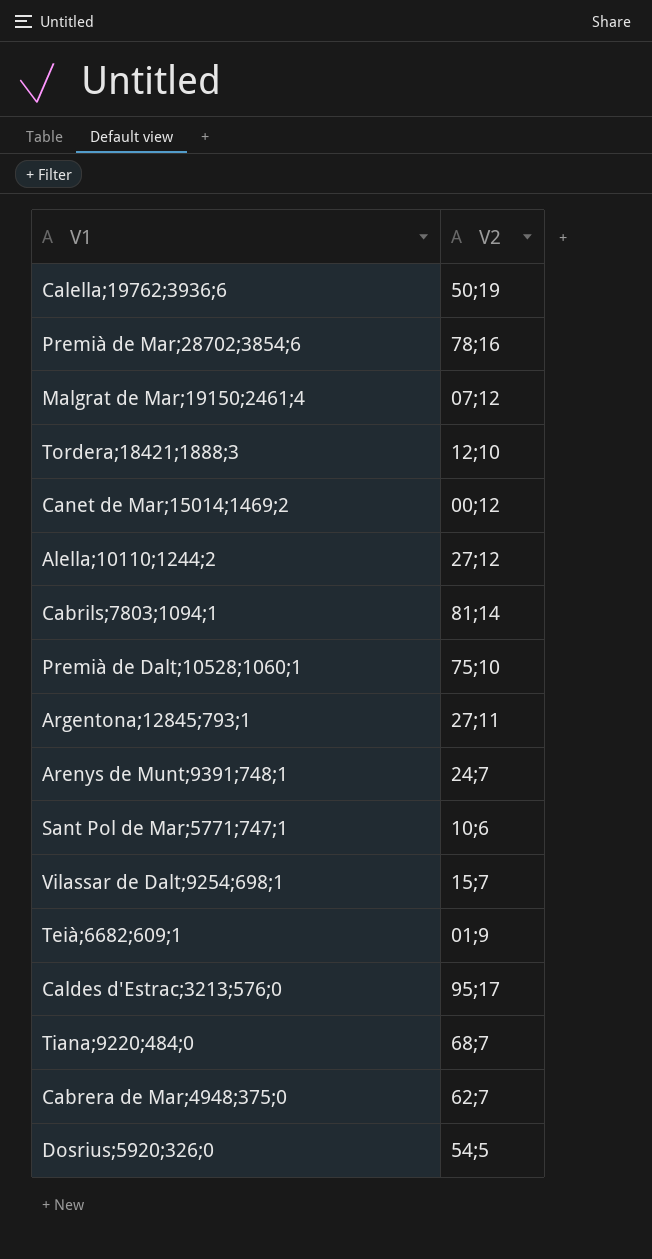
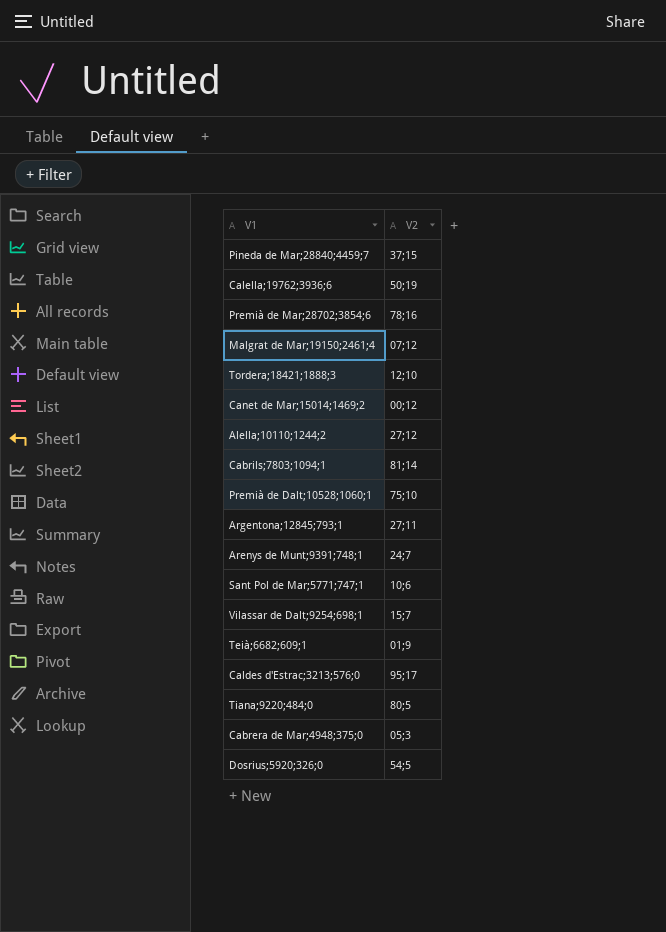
row Pineda de Mar;28840;4459;7: none -> 37;15
Tiana;9220;484;0 | V2: 68;7 -> 80;5
Cabrera de Mar;4948;375;0 | V2: 62;7 -> 05;3

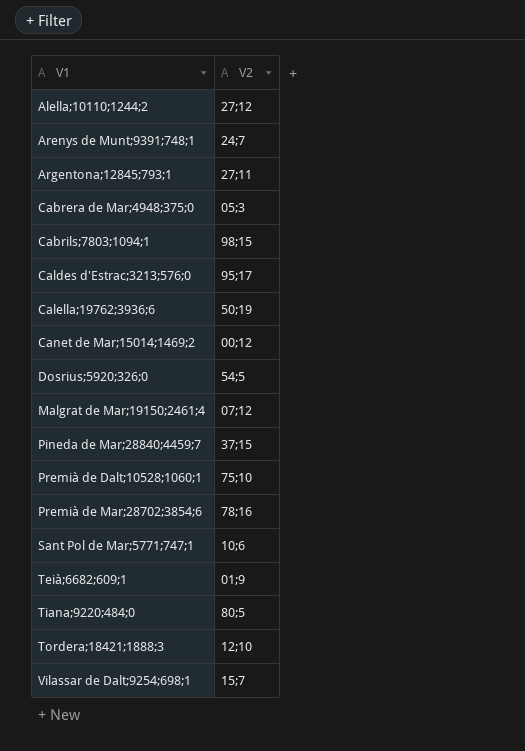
row order: none -> V1 ascending
Cabrils;7803;1094;1 | V2: 81;14 -> 98;15

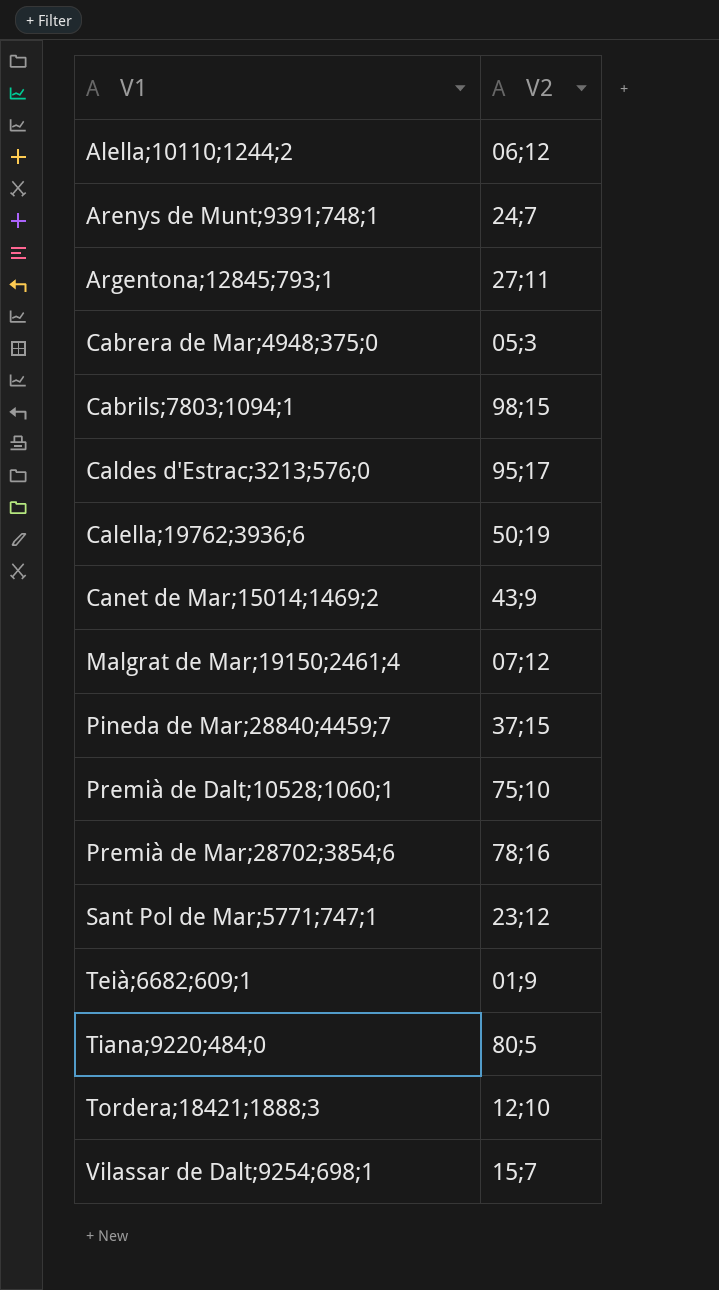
row Dosrius;5920;326;0: 54;5 -> none
Alella;10110;1244;2 | V2: 27;12 -> 06;12
Canet de Mar;15014;1469;2 | V2: 00;12 -> 43;9
Sant Pol de Mar;5771;747;1 | V2: 10;6 -> 23;12

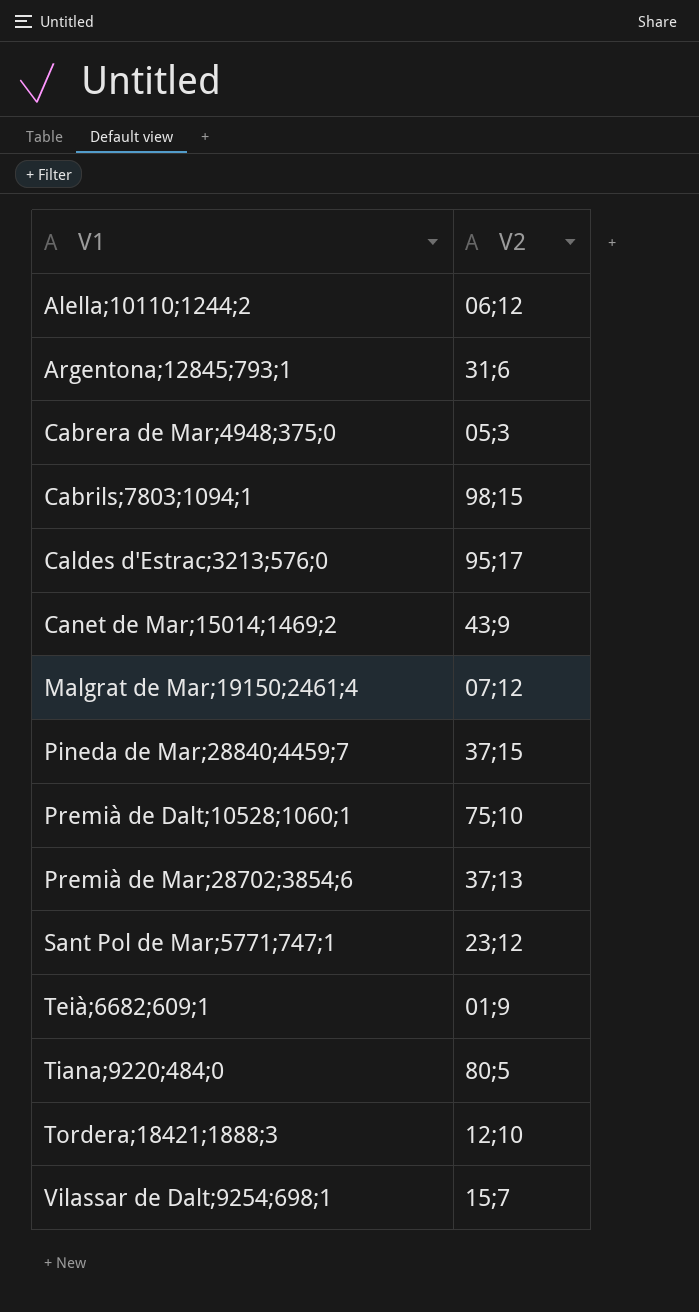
row Arenys de Munt;9391;748;1: 24;7 -> none
row Calella;19762;3936;6: 50;19 -> none
Argentona;12845;793;1 | V2: 27;11 -> 31;6
Premià de Mar;28702;3854;6 | V2: 78;16 -> 37;13

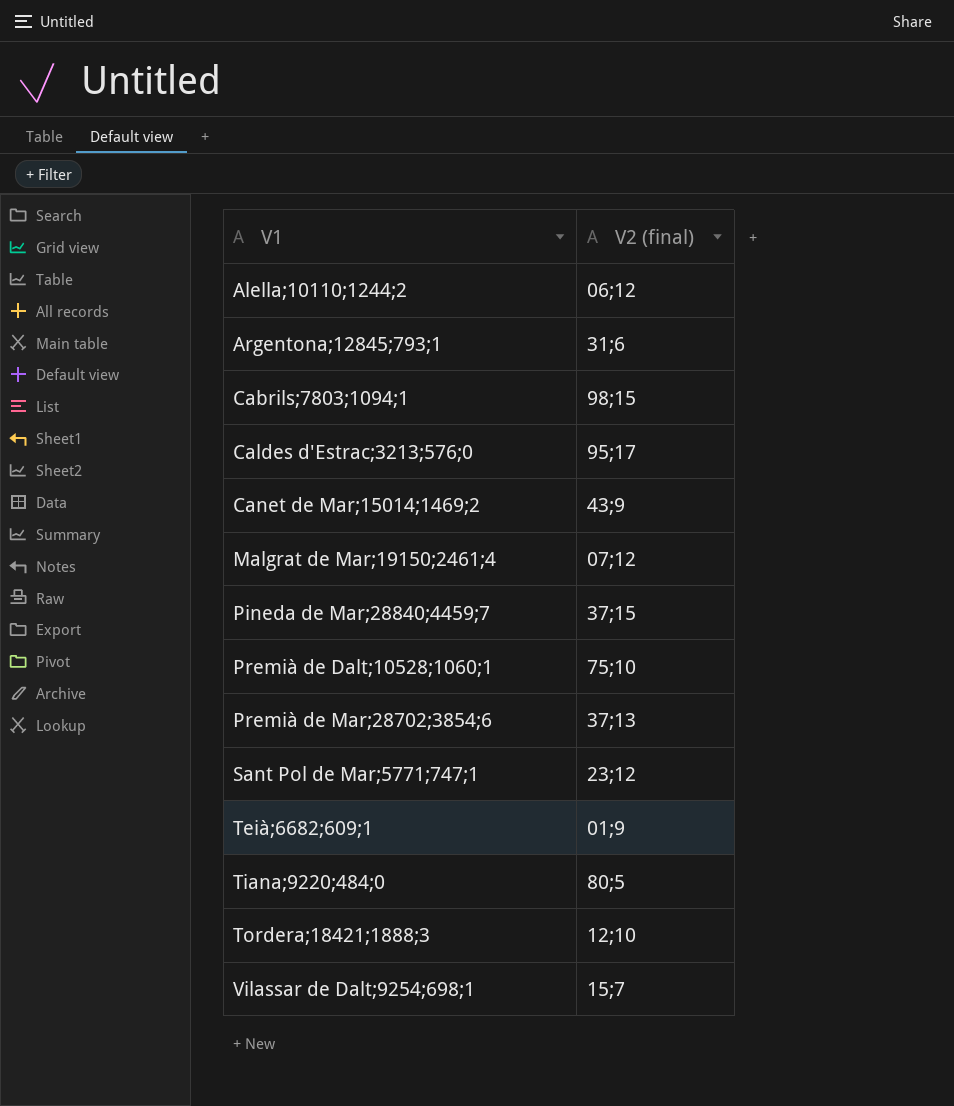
column name: V2 -> V2 (final)
row Cabrera de Mar;4948;375;0: 05;3 -> none

